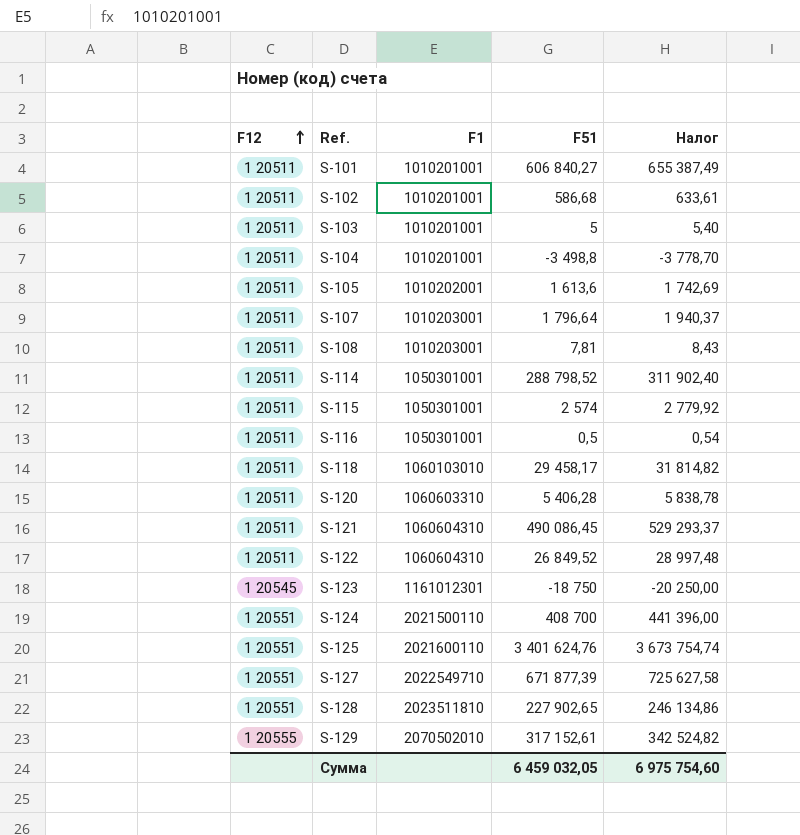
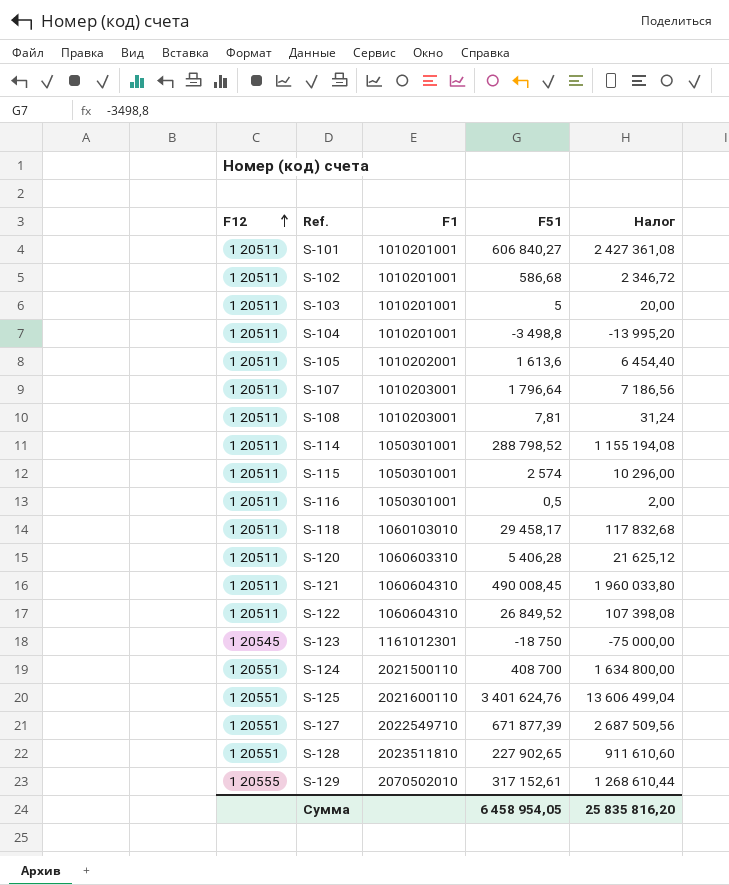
column Налог | formula: [F51] * 1,08 -> [F51] * 4
S-121 | F51: 490 086,45 -> 490 008,45
Сумма | F51: 6 459 032,05 -> 6 458 954,05
Сумма | Налог: 6 975 754,60 -> 25 835 816,20

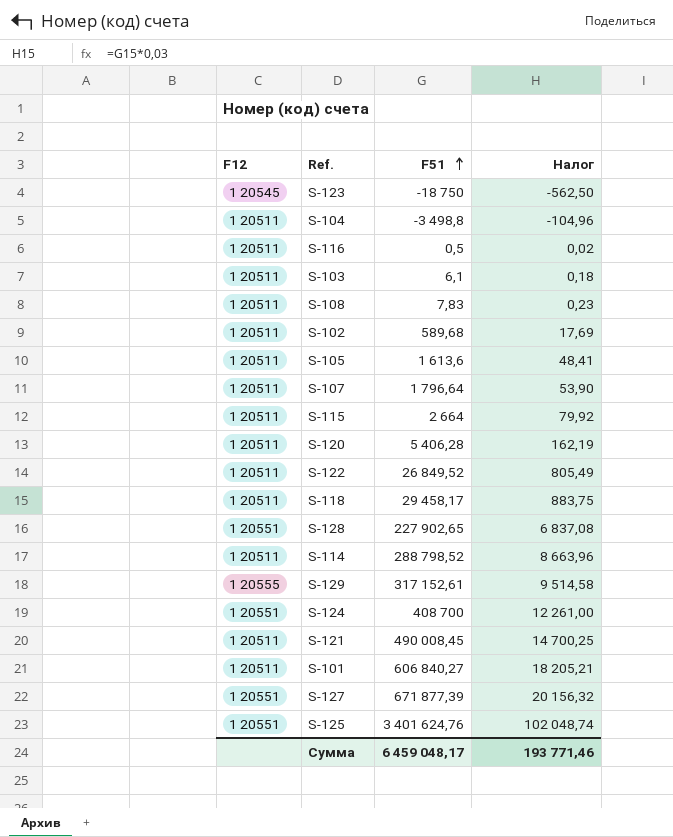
row order: F12 ascending -> F51 ascending
column F1 | position: 3 -> none
column Налог | formula: [F51] * 4 -> [F51] * 0,03
S-103 | F51: 5 -> 6,1
S-108 | F51: 7,81 -> 7,83
S-102 | F51: 586,68 -> 589,68
S-115 | F51: 2 574 -> 2 664
Сумма | F51: 6 458 954,05 -> 6 459 048,17
Сумма | Налог: 25 835 816,20 -> 193 771,46

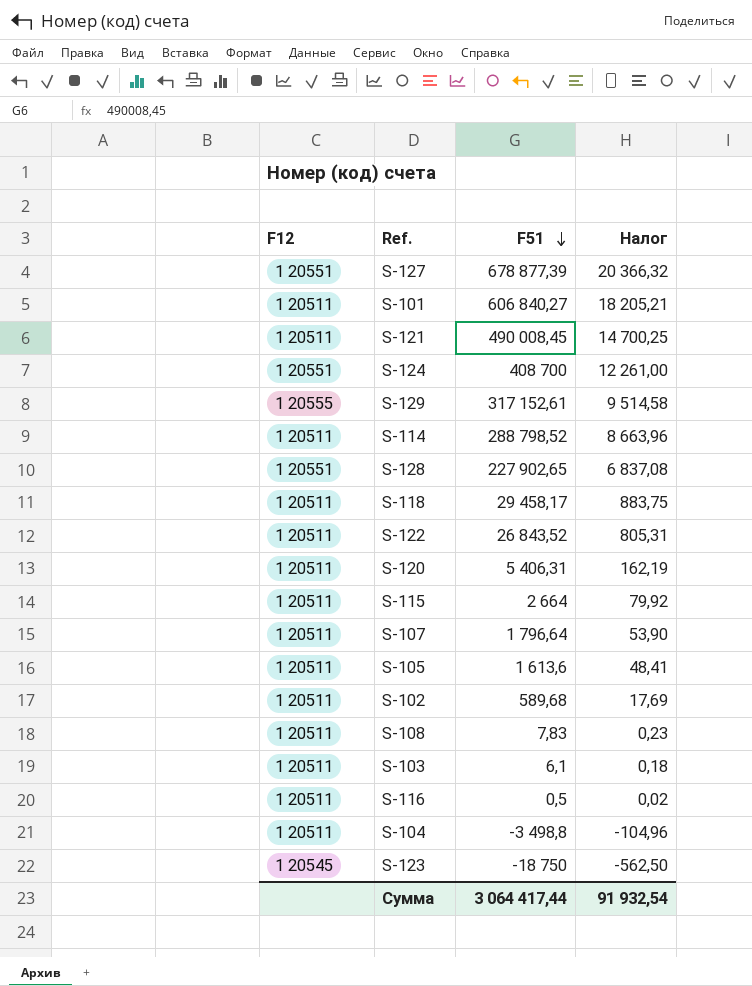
row order: F51 ascending -> F51 descending
row S-125: 1 20551 | 3 401 624,76 | 102 048,74 -> none
S-127 | F51: 671 877,39 -> 678 877,39
S-127 | Налог: 20 156,32 -> 20 366,32
S-122 | F51: 26 849,52 -> 26 843,52
S-122 | Налог: 805,49 -> 805,31
S-120 | F51: 5 406,28 -> 5 406,31
Сумма | F51: 6 459 048,17 -> 3 064 417,44
Сумма | Налог: 193 771,46 -> 91 932,54

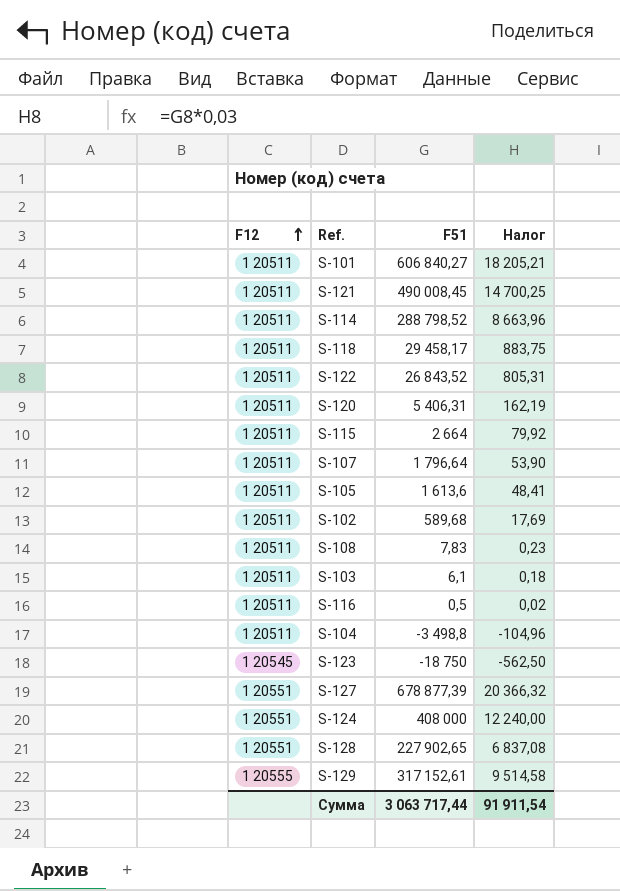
row order: F51 descending -> F12 ascending
S-124 | F51: 408 700 -> 408 000
S-124 | Налог: 12 261,00 -> 12 240,00
Сумма | F51: 3 064 417,44 -> 3 063 717,44
Сумма | Налог: 91 932,54 -> 91 911,54

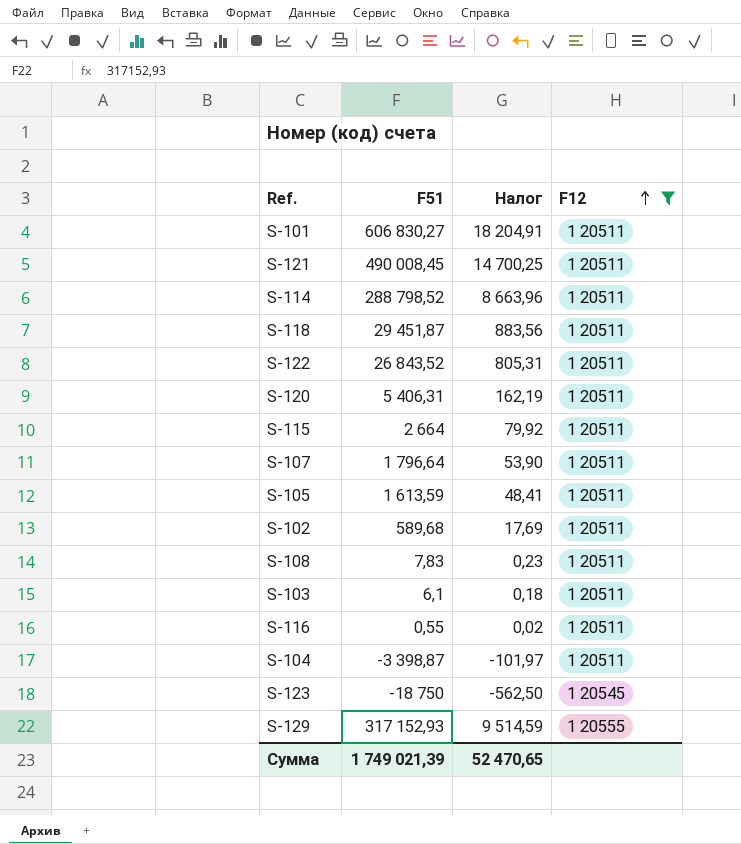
filter: none -> F12 != 1 20551
column F12 | position: 1 -> 4
S-101 | F51: 606 840,27 -> 606 830,27
S-101 | Налог: 18 205,21 -> 18 204,91
S-118 | F51: 29 458,17 -> 29 451,87
S-118 | Налог: 883,75 -> 883,56
S-105 | F51: 1 613,6 -> 1 613,59
S-116 | F51: 0,5 -> 0,55
S-104 | F51: -3 498,8 -> -3 398,87
S-104 | Налог: -104,96 -> -101,97
S-129 | F51: 317 152,61 -> 317 152,93
S-129 | Налог: 9 514,58 -> 9 514,59
Сумма | F51: 3 063 717,44 -> 1 749 021,39
Сумма | Налог: 91 911,54 -> 52 470,65

